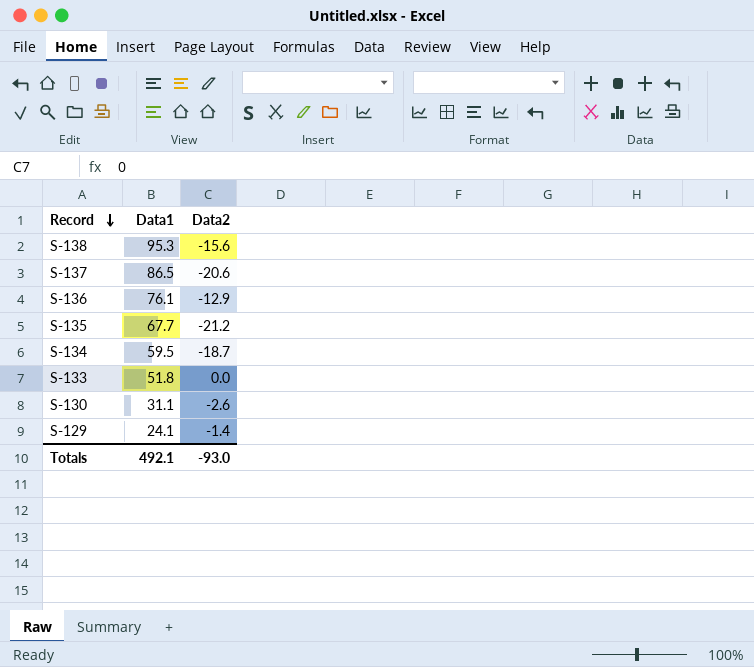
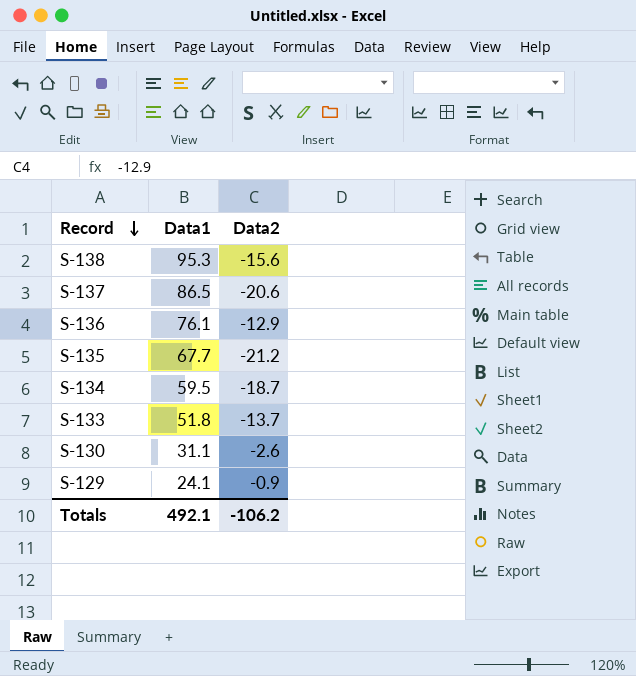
S-133 | Data2: 0.0 -> -13.7
S-129 | Data2: -1.4 -> -0.9
Totals | Data2: -93.0 -> -106.2

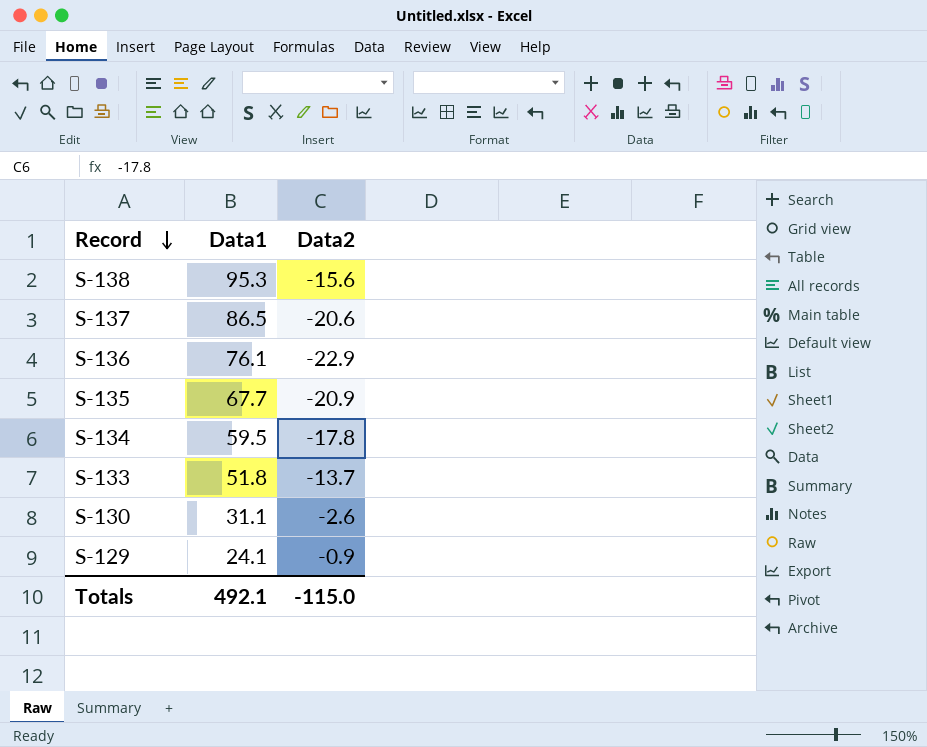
S-136 | Data2: -12.9 -> -22.9
S-135 | Data2: -21.2 -> -20.9
S-134 | Data2: -18.7 -> -17.8
Totals | Data2: -106.2 -> -115.0

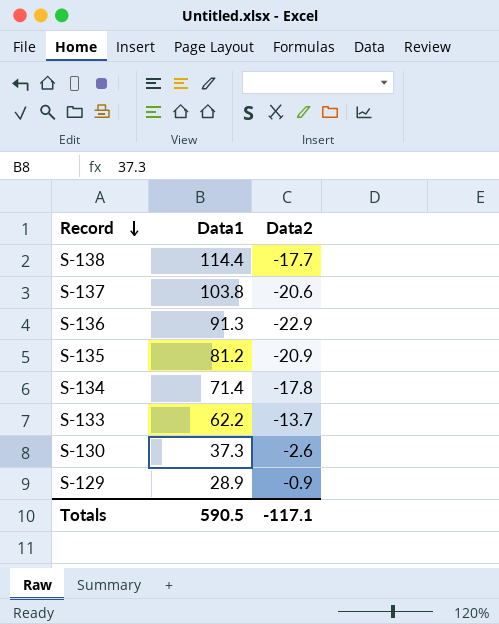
S-138 | Data1: 95.3 -> 114.4
S-138 | Data2: -15.6 -> -17.7
S-137 | Data1: 86.5 -> 103.8
S-136 | Data1: 76.1 -> 91.3
S-135 | Data1: 67.7 -> 81.2
S-134 | Data1: 59.5 -> 71.4
S-133 | Data1: 51.8 -> 62.2
S-130 | Data1: 31.1 -> 37.3
S-129 | Data1: 24.1 -> 28.9
Totals | Data1: 492.1 -> 590.5
Totals | Data2: -115.0 -> -117.1

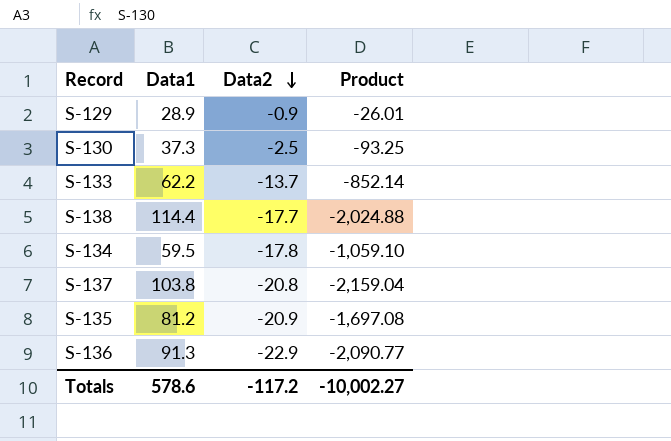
row order: Record descending -> Data2 descending
column Product | formula: none -> [Data1] * [Data2]
S-130 | Data2: -2.6 -> -2.5
S-134 | Data1: 71.4 -> 59.5
S-137 | Data2: -20.6 -> -20.8
Totals | Data1: 590.5 -> 578.6
Totals | Data2: -117.1 -> -117.2

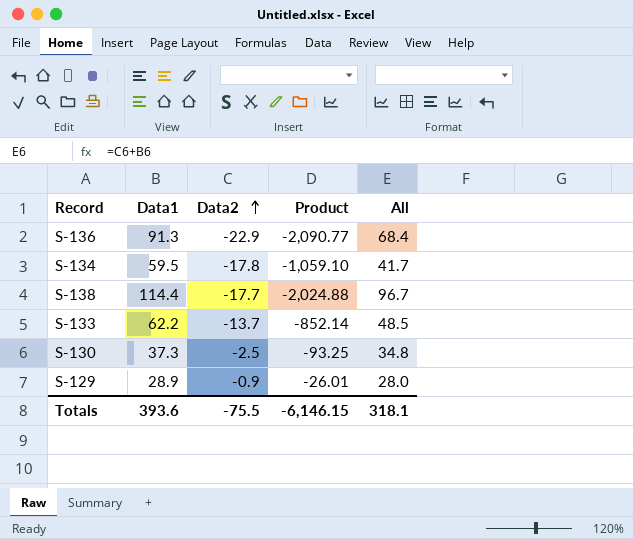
row order: Data2 descending -> Data2 ascending
column All | formula: none -> [Data1] + [Data2]
row S-137: 103.8 | -20.8 | -2,159.04 -> none
row S-135: 81.2 | -20.9 | -1,697.08 -> none
Totals | Data1: 578.6 -> 393.6
Totals | Data2: -117.2 -> -75.5
Totals | Product: -10,002.27 -> -6,146.15

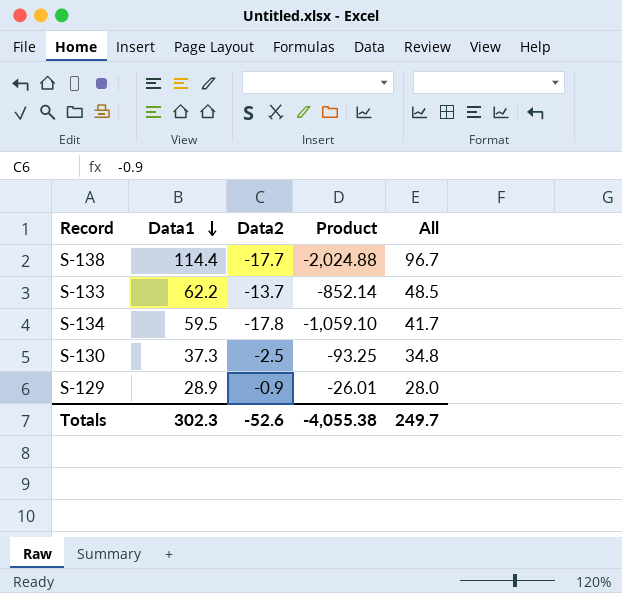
row order: Data2 ascending -> Data1 descending
row S-136: 91.3 | -22.9 | -2,090.77 | 68.4 -> none
Totals | Data1: 393.6 -> 302.3
Totals | Data2: -75.5 -> -52.6
Totals | Product: -6,146.15 -> -4,055.38
Totals | All: 318.1 -> 249.7

